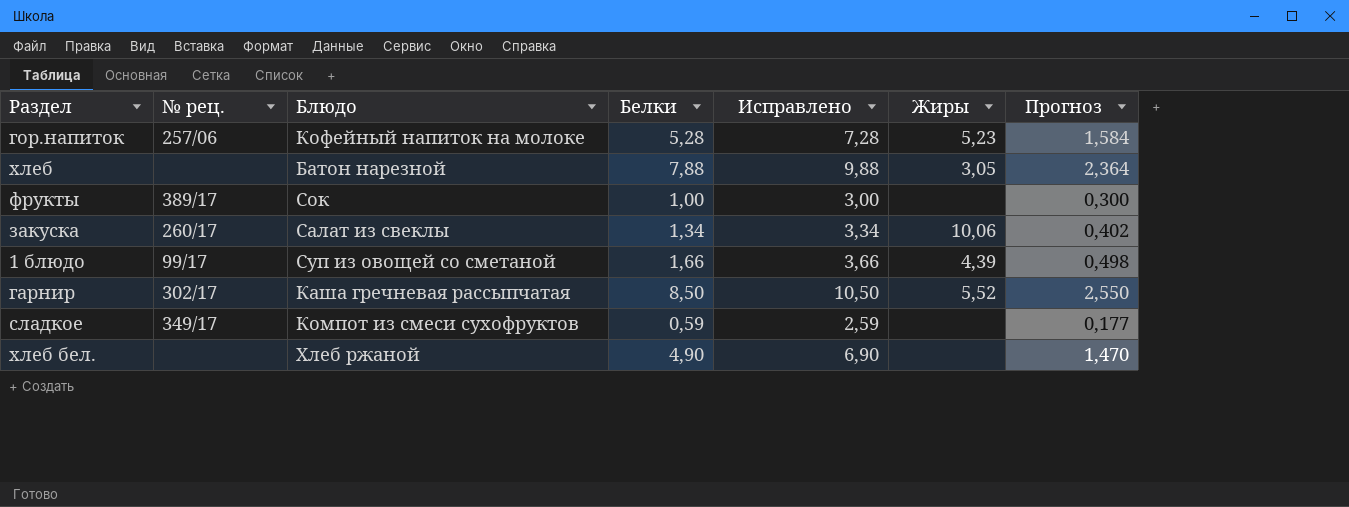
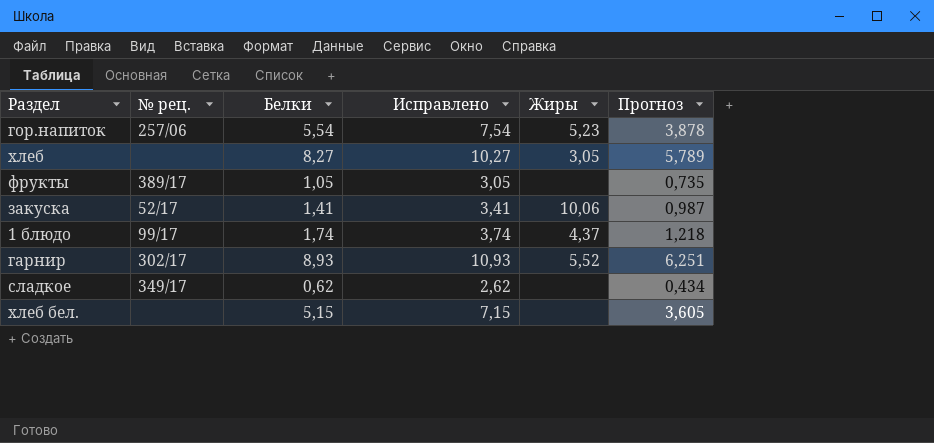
column Блюдо | position: 3 -> none
column Прогноз | formula: [Белки] * 0,3 -> [Белки] * 0,7
гор.напиток | Белки: 5,28 -> 5,54
гор.напиток | Исправлено: 7,28 -> 7,54
хлеб | Белки: 7,88 -> 8,27
хлеб | Исправлено: 9,88 -> 10,27
фрукты | Белки: 1,00 -> 1,05
фрукты | Исправлено: 3,00 -> 3,05
закуска | № рец.: 260/17 -> 52/17
закуска | Белки: 1,34 -> 1,41
закуска | Исправлено: 3,34 -> 3,41
1 блюдо | Белки: 1,66 -> 1,74
1 блюдо | Исправлено: 3,66 -> 3,74
1 блюдо | Жиры: 4,39 -> 4,37
гарнир | Белки: 8,50 -> 8,93
гарнир | Исправлено: 10,50 -> 10,93
сладкое | Белки: 0,59 -> 0,62
сладкое | Исправлено: 2,59 -> 2,62
хлеб бел. | Белки: 4,90 -> 5,15
хлеб бел. | Исправлено: 6,90 -> 7,15

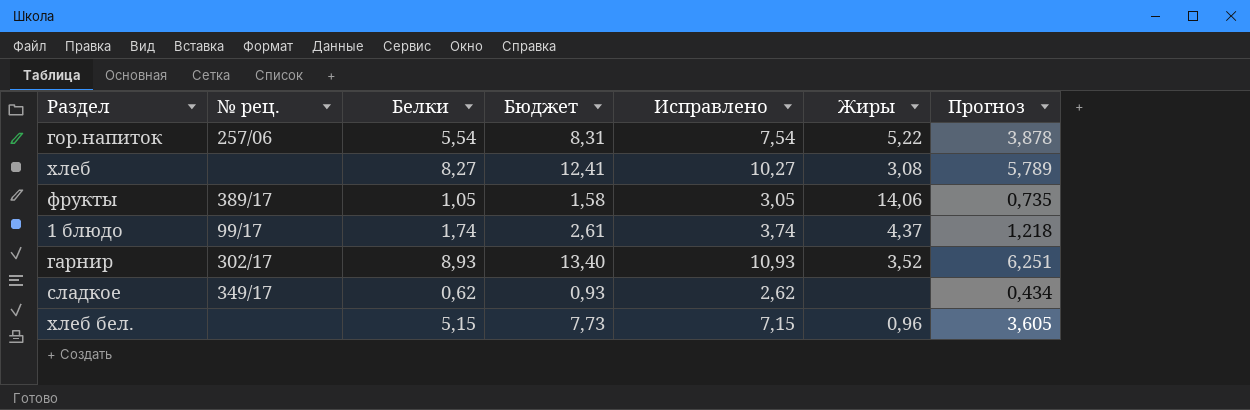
column Бюджет | formula: none -> [Белки] * 1,5
row закуска: 52/17 | 1,41 | 3,41 | 10,06 | 0,987 -> none
гор.напиток | Жиры: 5,23 -> 5,22
хлеб | Жиры: 3,05 -> 3,08
фрукты | Жиры: none -> 14,06
гарнир | Жиры: 5,52 -> 3,52
хлеб бел. | Жиры: none -> 0,96

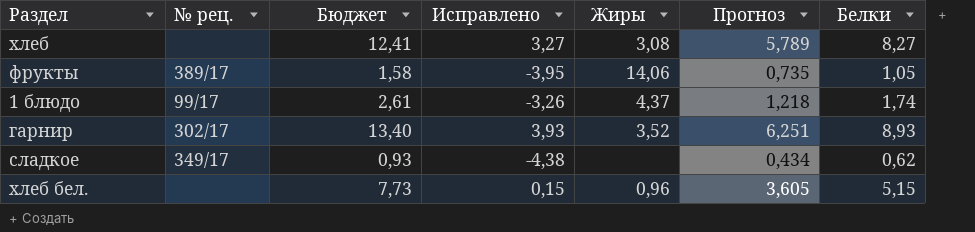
column Исправлено | formula: [Белки] + 2 -> [Белки] - 5
column Белки | position: 3 -> 7
row гор.напиток: 257/06 | 5,54 | 8,31 | 7,54 | 5,22 | 3,878 -> none

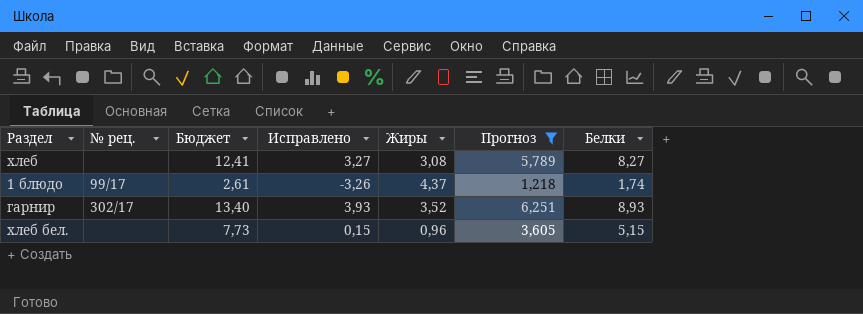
filter: none -> Прогноз >= 1,218

